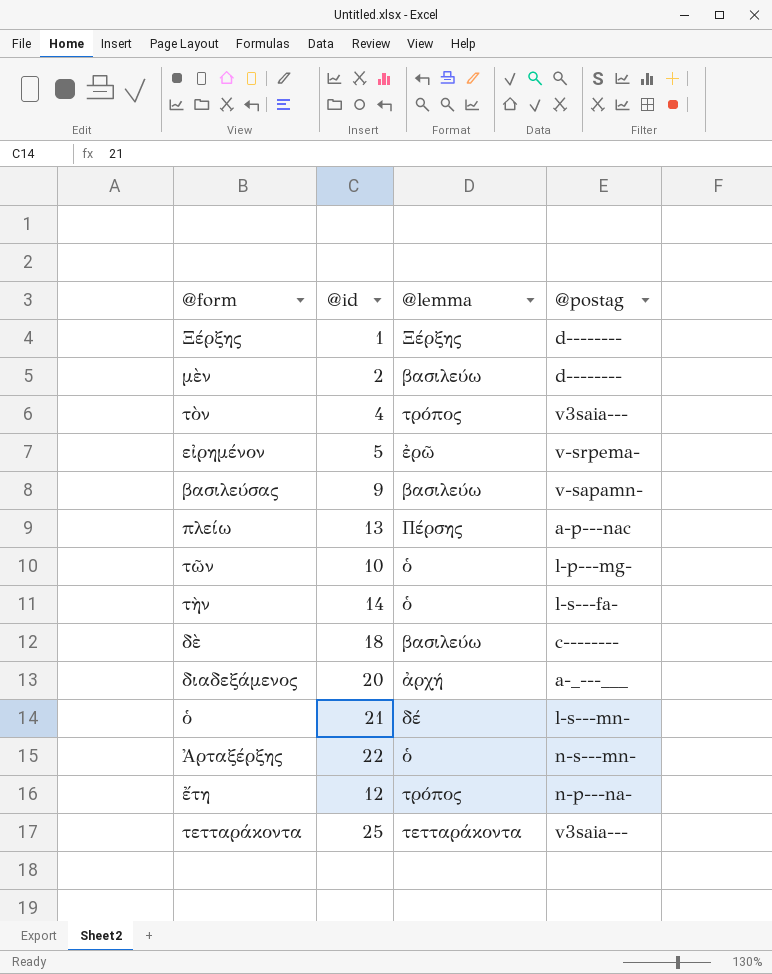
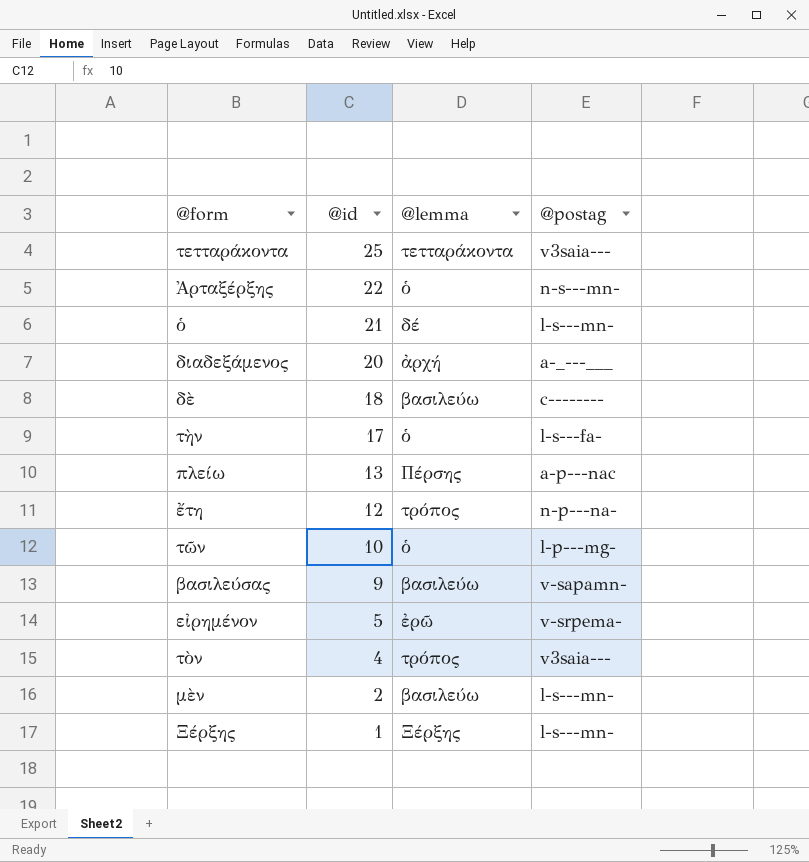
row order: none -> @id descending
τὴν | @id: 14 -> 17
μὲν | @postag: d-------- -> l-s---mn-
Ξέρξης | @postag: d-------- -> l-s---mn-

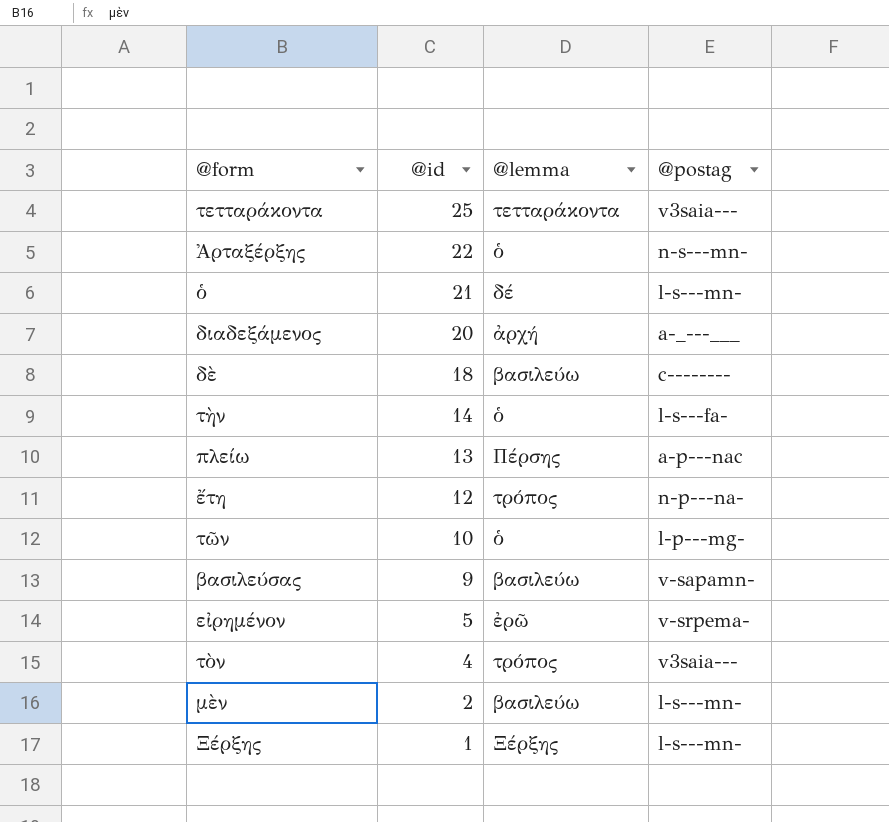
τὴν | @id: 17 -> 14

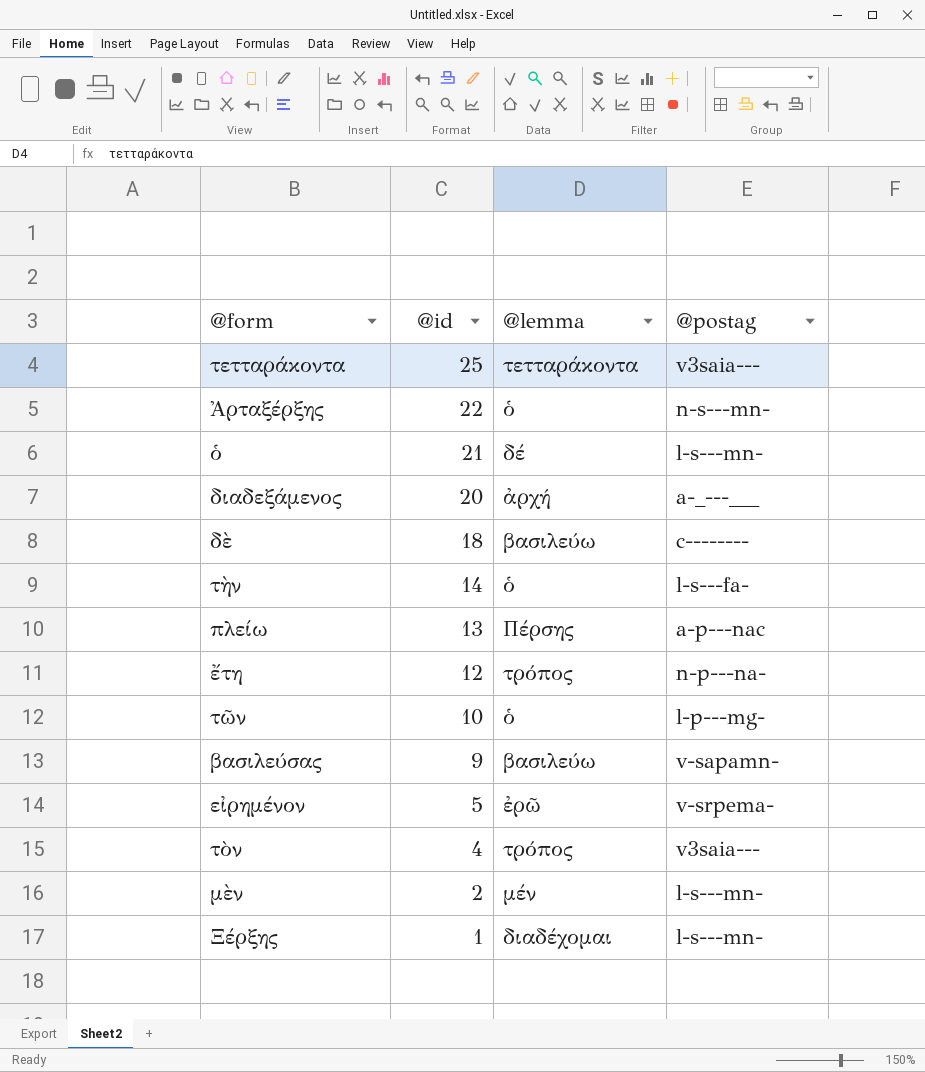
μὲν | @lemma: βασιλεύω -> μέν
Ξέρξης | @lemma: Ξέρξης -> διαδέχομαι

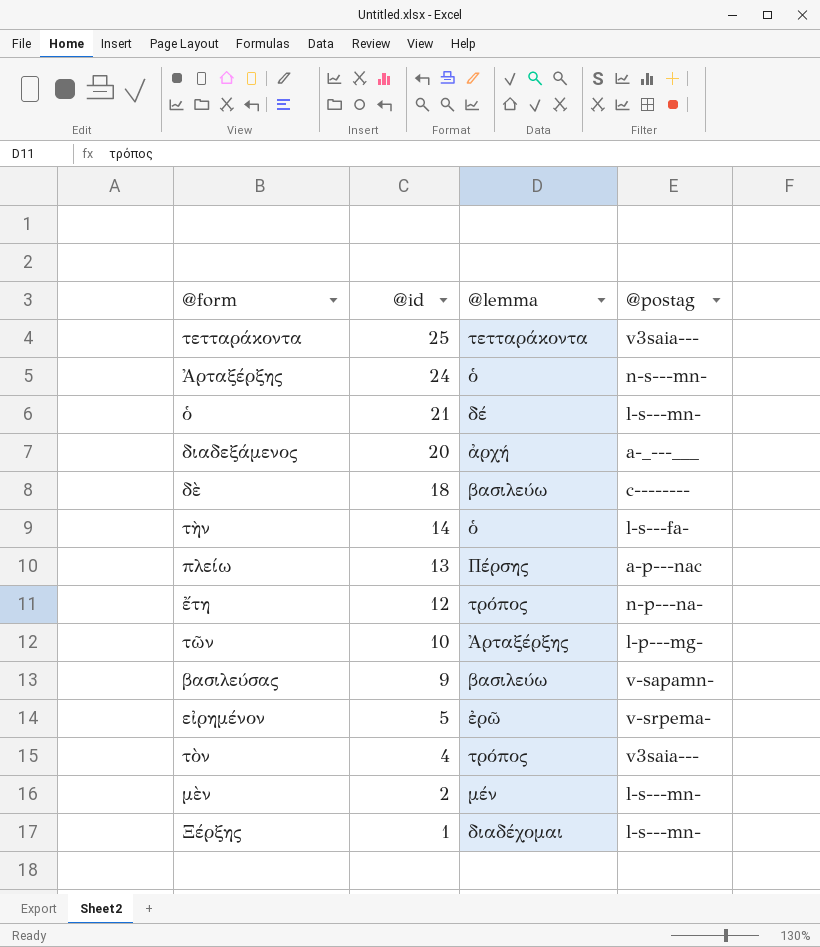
Ἀρταξέρξης | @id: 22 -> 24
τῶν | @lemma: ὁ -> Ἀρταξέρξης

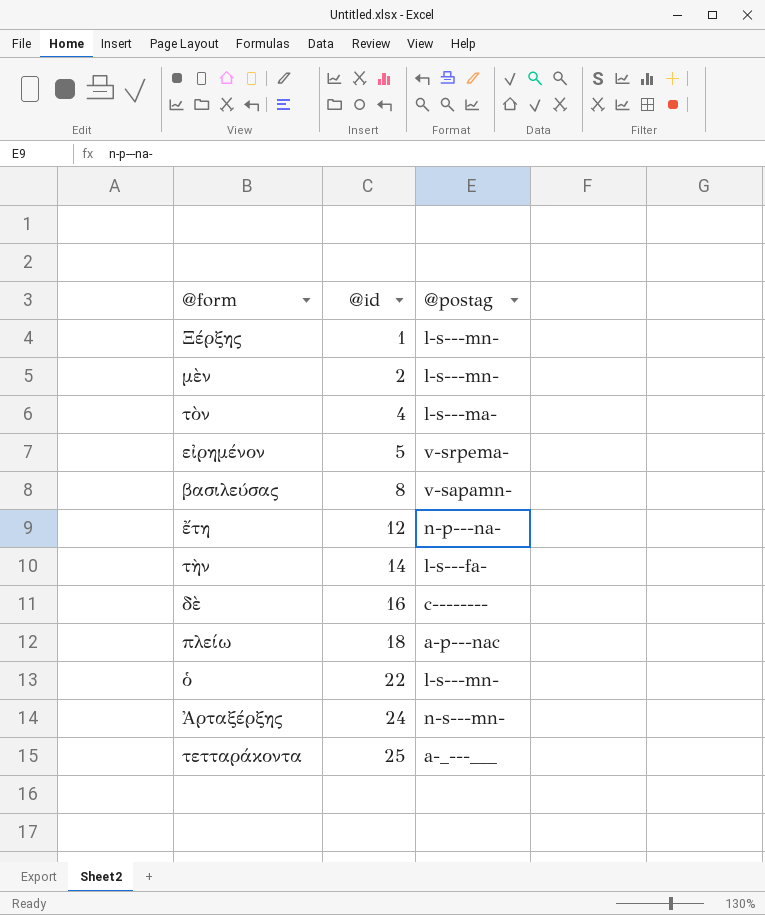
row order: @id descending -> @id ascending
column @lemma | position: 3 -> none
row διαδεξάμενος: 20 | ἀρχή | a-_---___ -> none
row τῶν: 10 | Ἀρταξέρξης | l-p---mg- -> none
τὸν | @postag: v3saia--- -> l-s---ma-
βασιλεύσας | @id: 9 -> 8
δὲ | @id: 18 -> 16
πλείω | @id: 13 -> 18
ὁ | @id: 21 -> 22
τετταράκοντα | @postag: v3saia--- -> a-_---___

